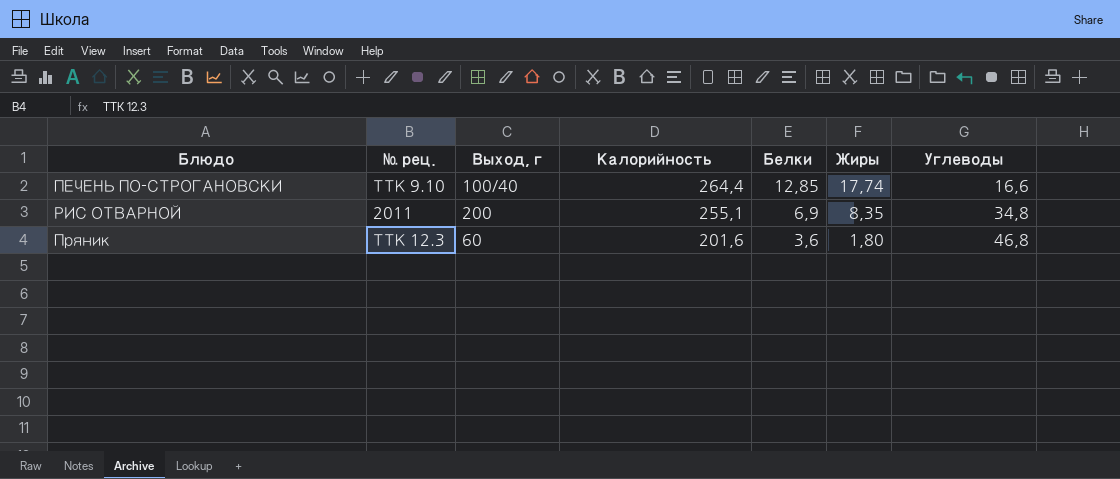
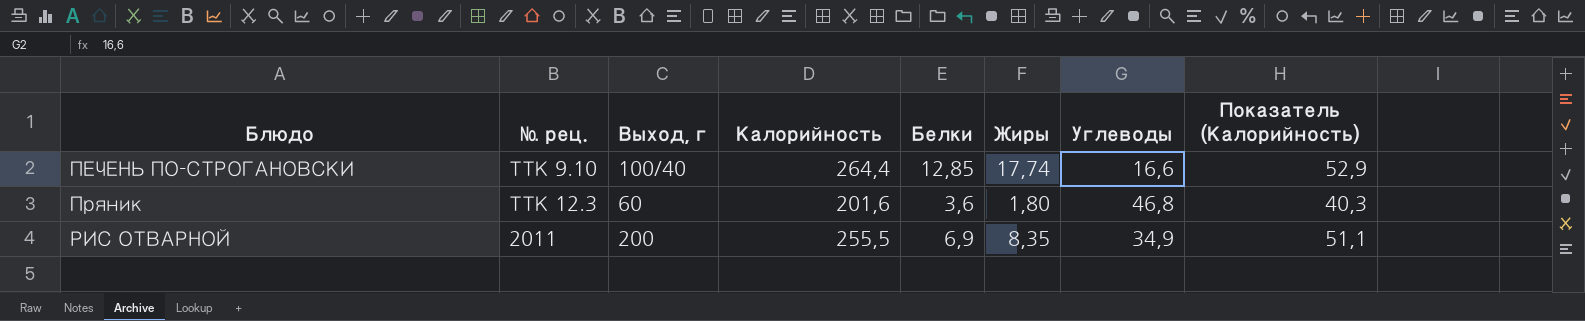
row order: Калорийность descending -> Блюдо ascending
column Показатель (Калорийность) | formula: none -> [Калорийность] * 0,2
РИС ОТВАРНОЙ | Калорийность: 255,1 -> 255,5
РИС ОТВАРНОЙ | Углеводы: 34,8 -> 34,9

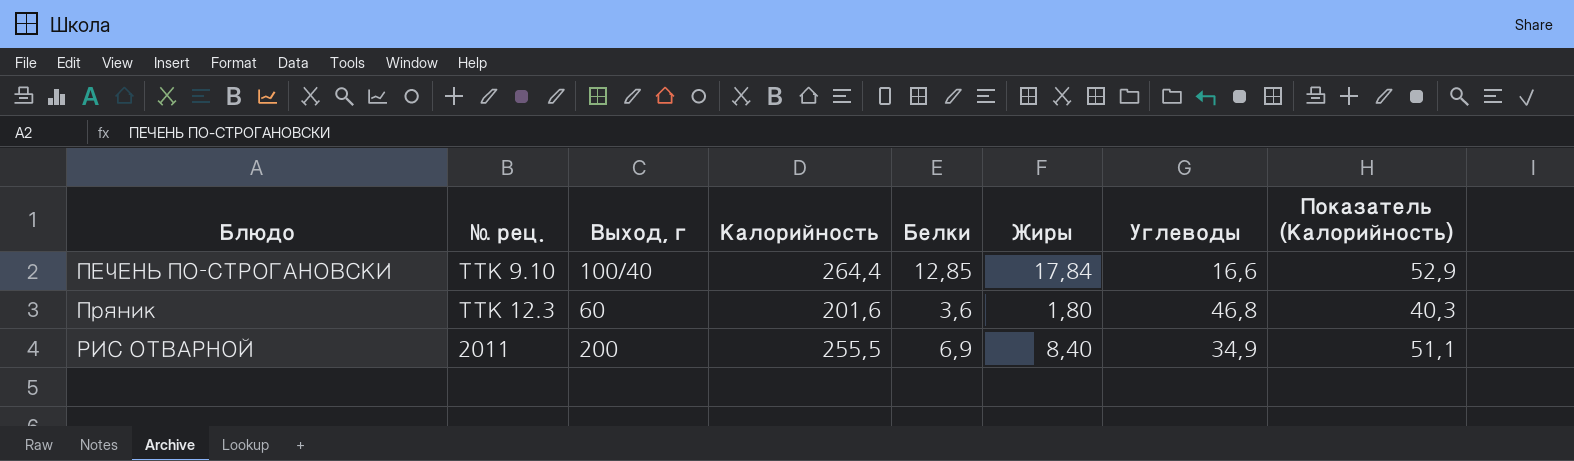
ПЕЧЕНЬ ПО-СТРОГАНОВСКИ | Жиры: 17,74 -> 17,84
РИС ОТВАРНОЙ | Жиры: 8,35 -> 8,40

